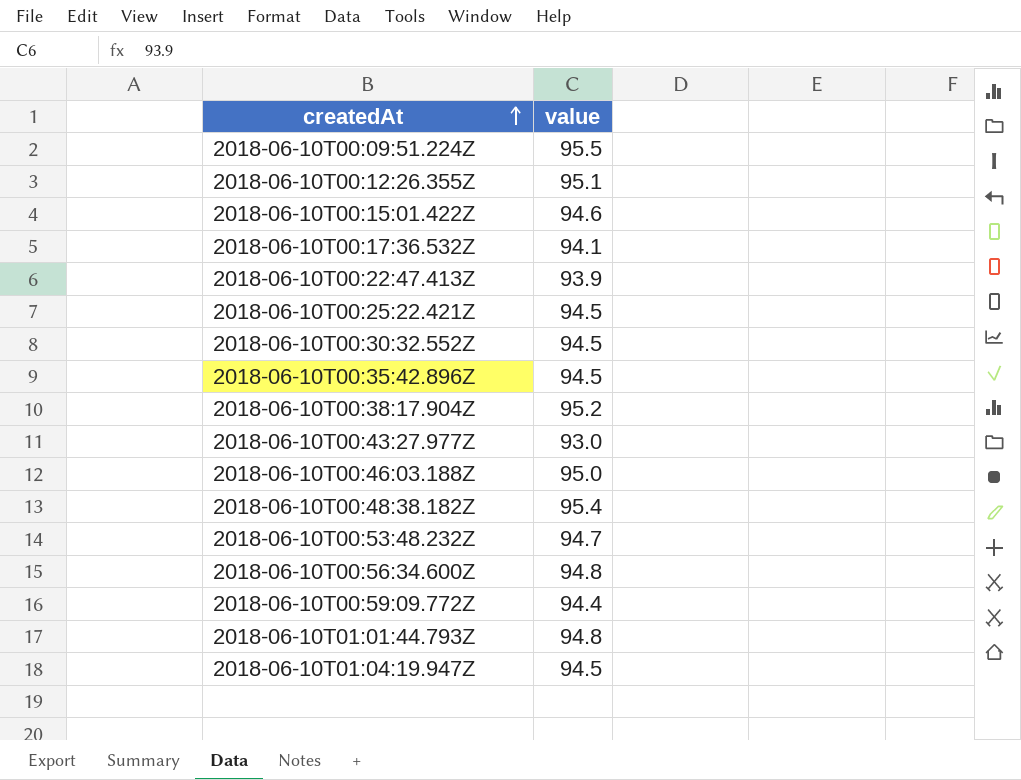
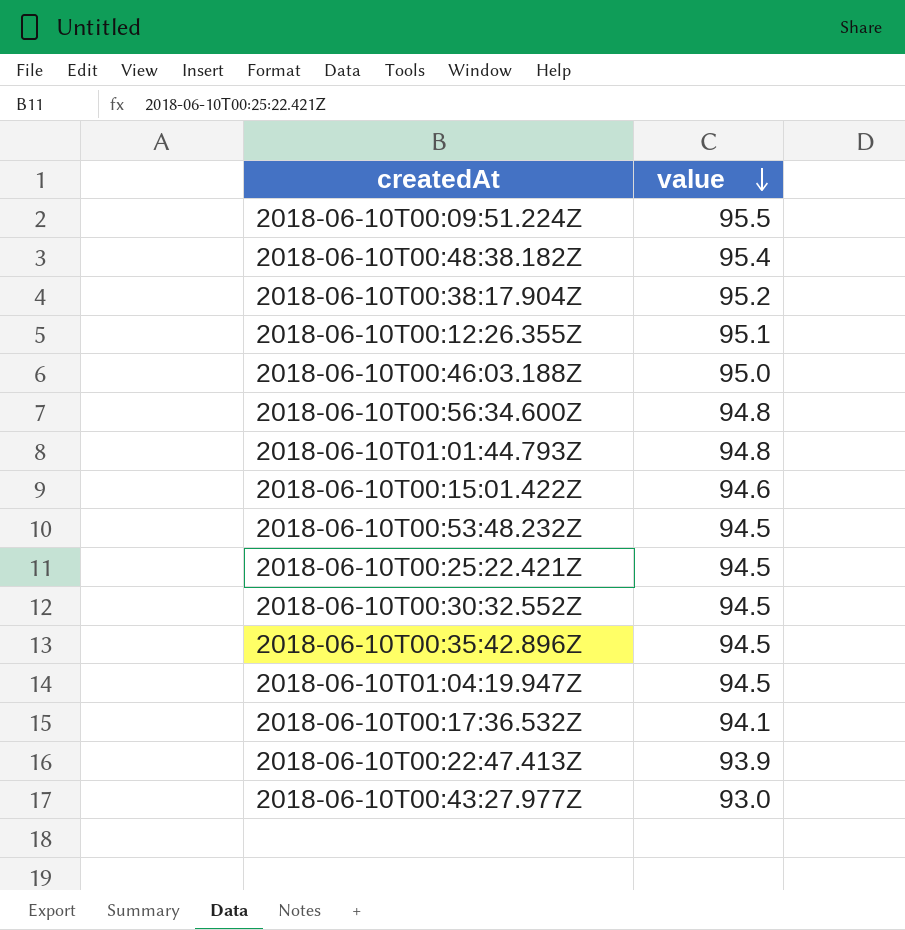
row order: createdAt ascending -> value descending
row 2018-06-10T00:59:09.772Z: 94.4 -> none
2018-06-10T00:53:48.232Z | value: 94.7 -> 94.5

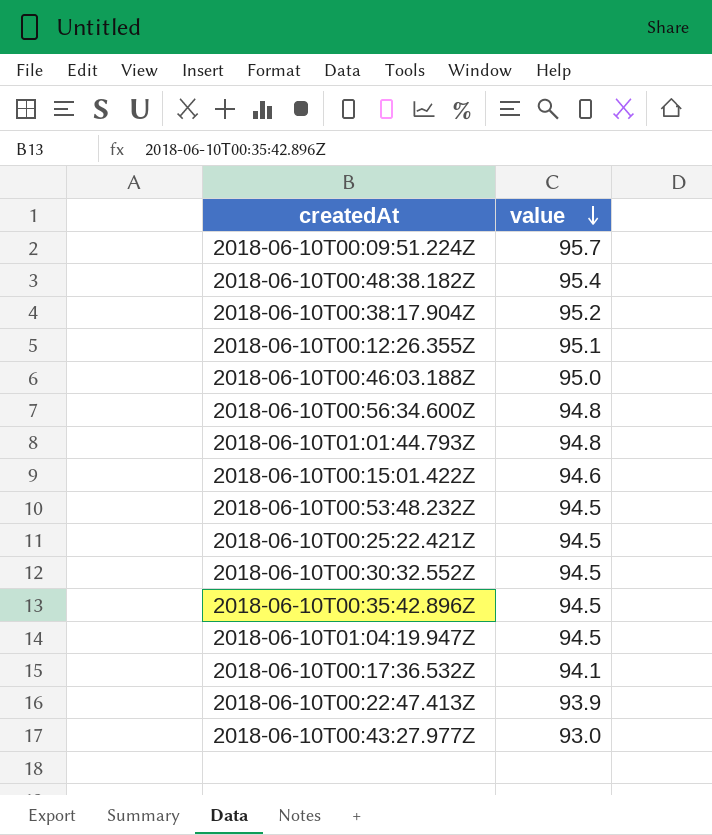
2018-06-10T00:09:51.224Z | value: 95.5 -> 95.7

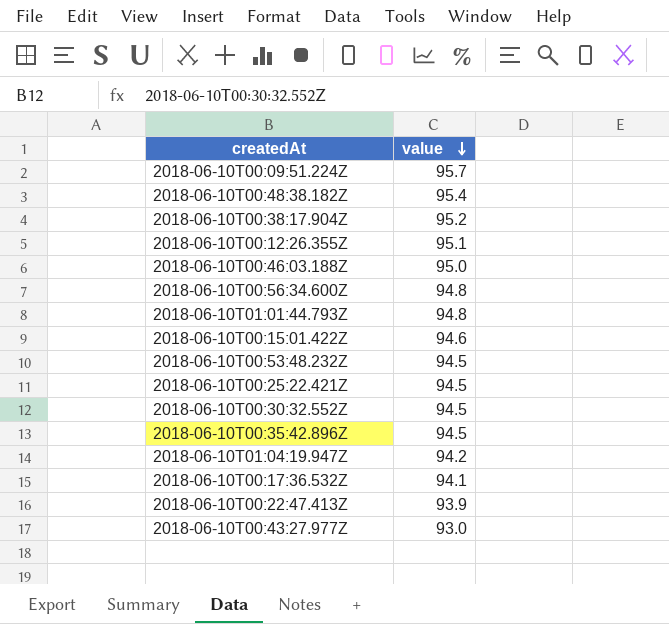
2018-06-10T01:04:19.947Z | value: 94.5 -> 94.2

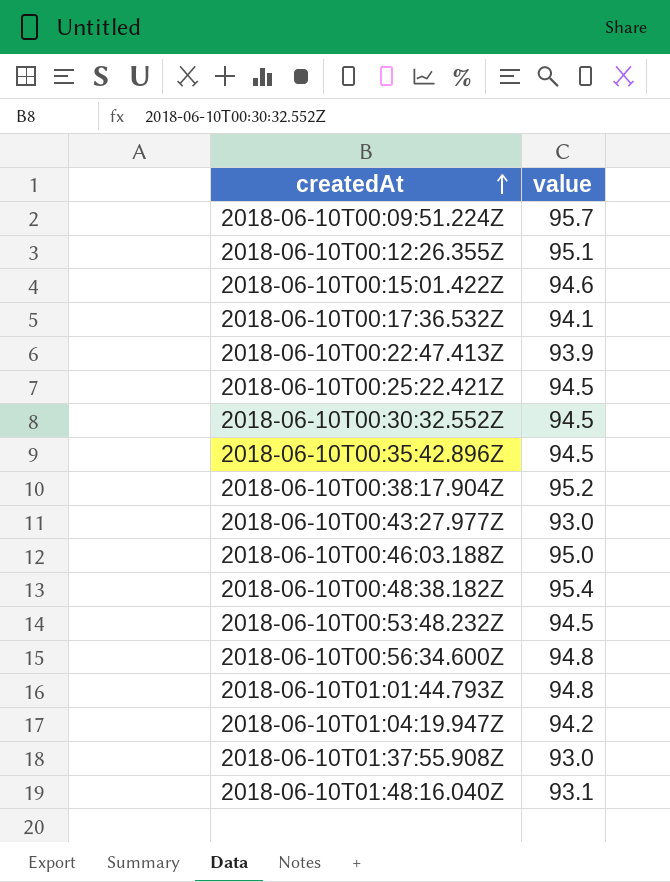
row order: value descending -> createdAt ascending
row 2018-06-10T01:37:55.908Z: none -> 93.0
row 2018-06-10T01:48:16.040Z: none -> 93.1

